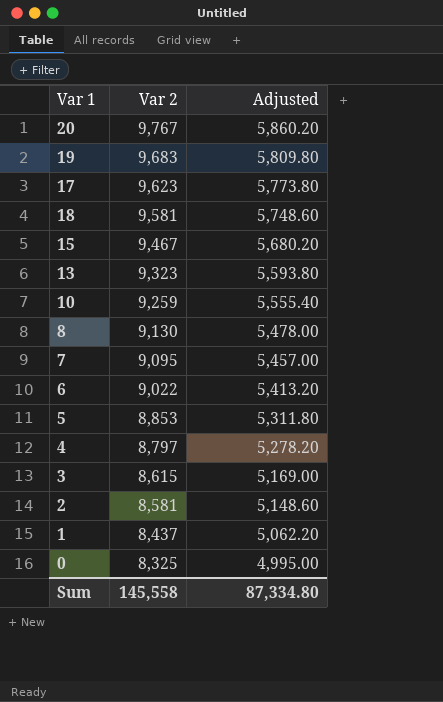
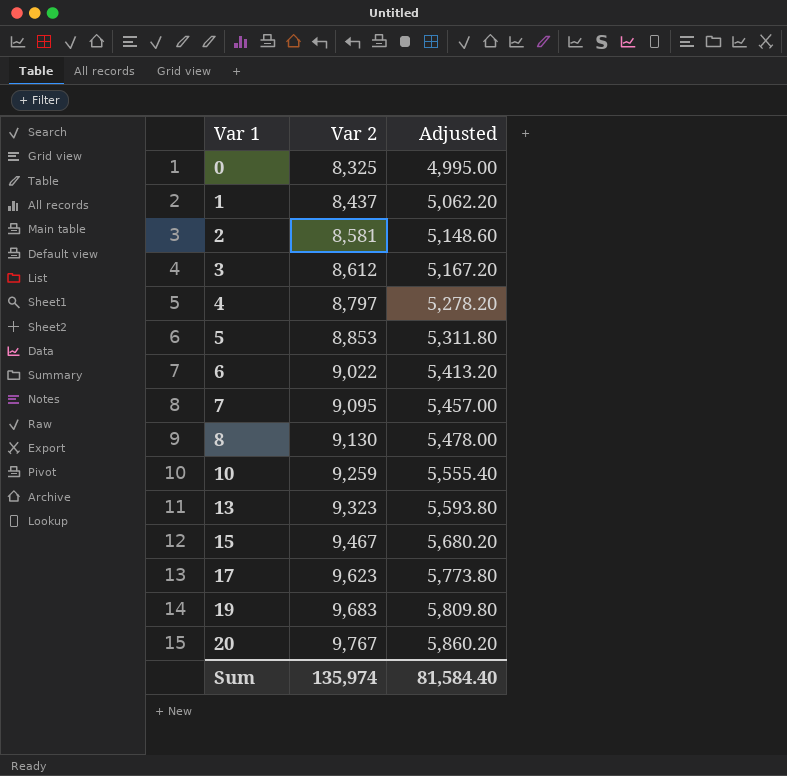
row order: Var 2 descending -> Var 1 ascending
row 18: 9,581 | 5,748.60 -> none
3 | Var 2: 8,615 -> 8,612
3 | Adjusted: 5,169.00 -> 5,167.20
Sum | Var 2: 145,558 -> 135,974
Sum | Adjusted: 87,334.80 -> 81,584.40

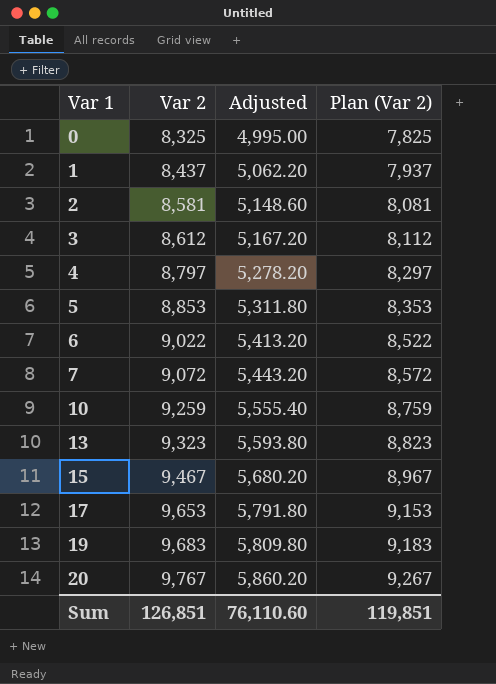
column Plan (Var 2) | formula: none -> [Var 2] - 500
row 8: 9,130 | 5,478.00 -> none
7 | Var 2: 9,095 -> 9,072
7 | Adjusted: 5,457.00 -> 5,443.20
17 | Var 2: 9,623 -> 9,653
17 | Adjusted: 5,773.80 -> 5,791.80
Sum | Var 2: 135,974 -> 126,851
Sum | Adjusted: 81,584.40 -> 76,110.60

